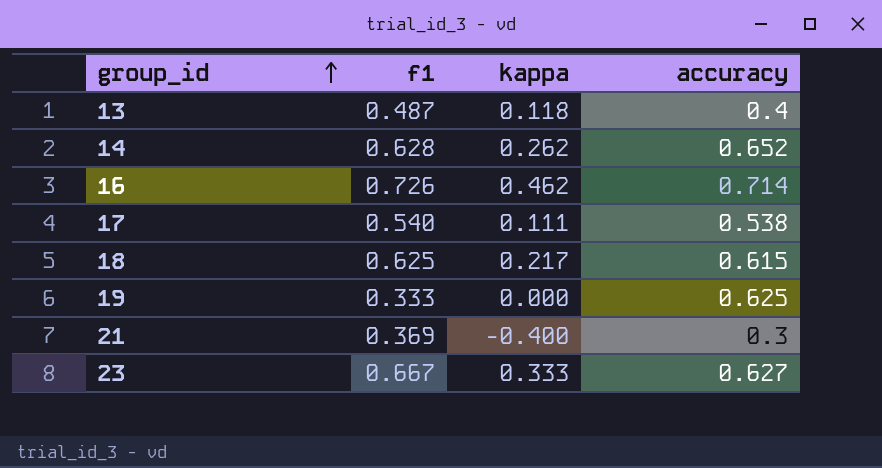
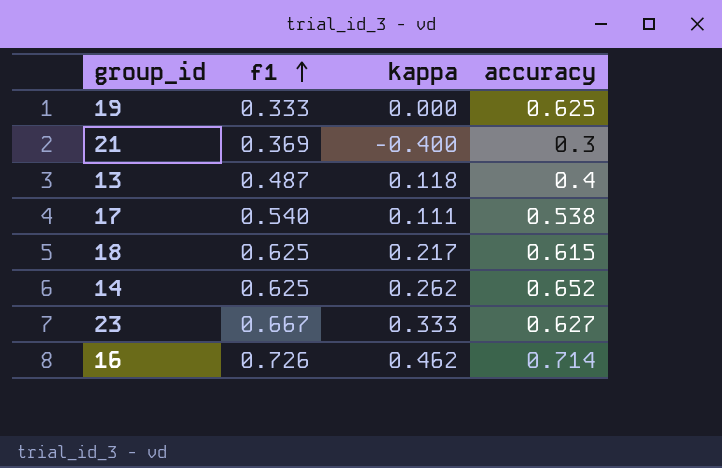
row order: group_id ascending -> f1 ascending
14 | f1: 0.628 -> 0.625

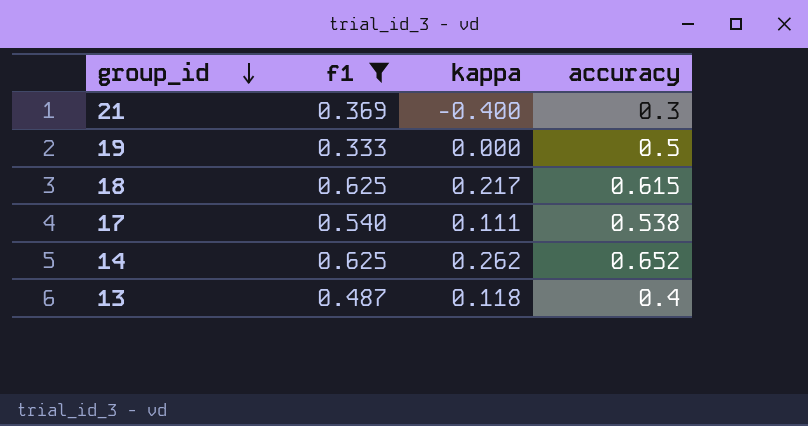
filter: none -> f1 <= 0.625
row order: f1 ascending -> group_id descending
19 | accuracy: 0.625 -> 0.5

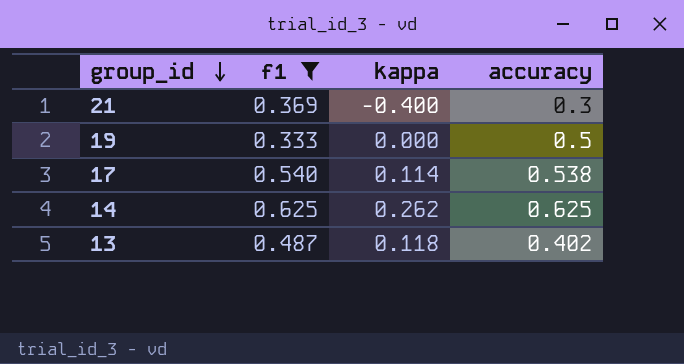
row 18: 0.625 | 0.217 | 0.615 -> none
17 | kappa: 0.111 -> 0.114
14 | accuracy: 0.652 -> 0.625
13 | accuracy: 0.4 -> 0.402

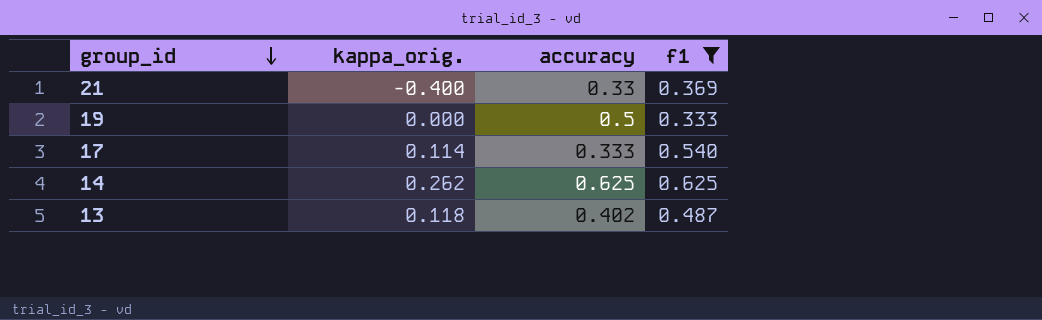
column name: kappa -> kappa_orig.
column f1 | position: 2 -> 4
21 | accuracy: 0.3 -> 0.33
17 | accuracy: 0.538 -> 0.333

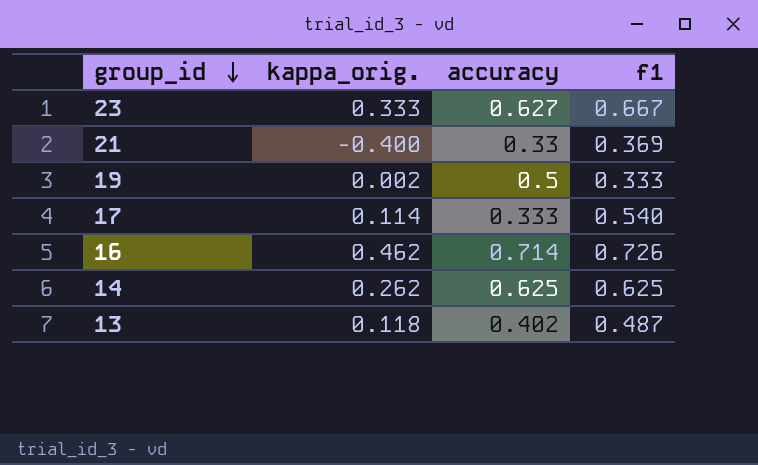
filter: f1 <= 0.625 -> none
19 | kappa_orig.: 0.000 -> 0.002

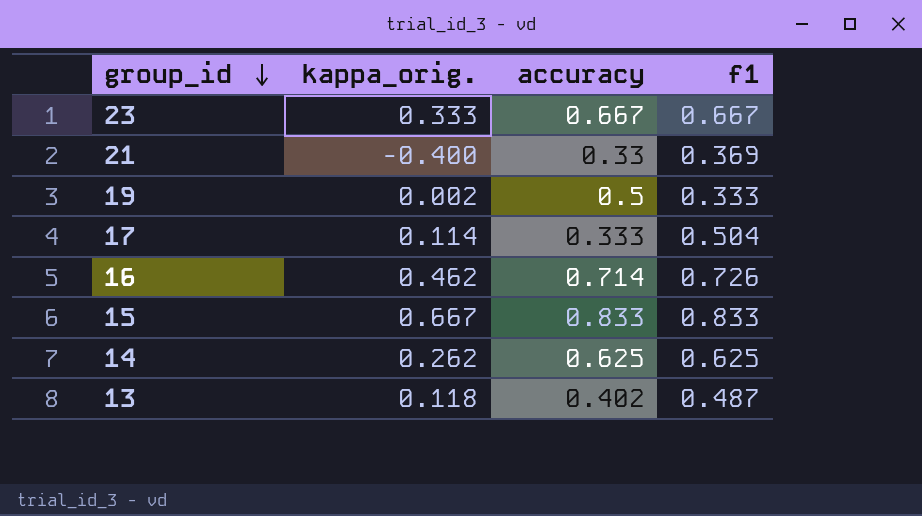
23 | accuracy: 0.627 -> 0.667
17 | f1: 0.540 -> 0.504
row 15: none -> 0.667 | 0.833 | 0.833

